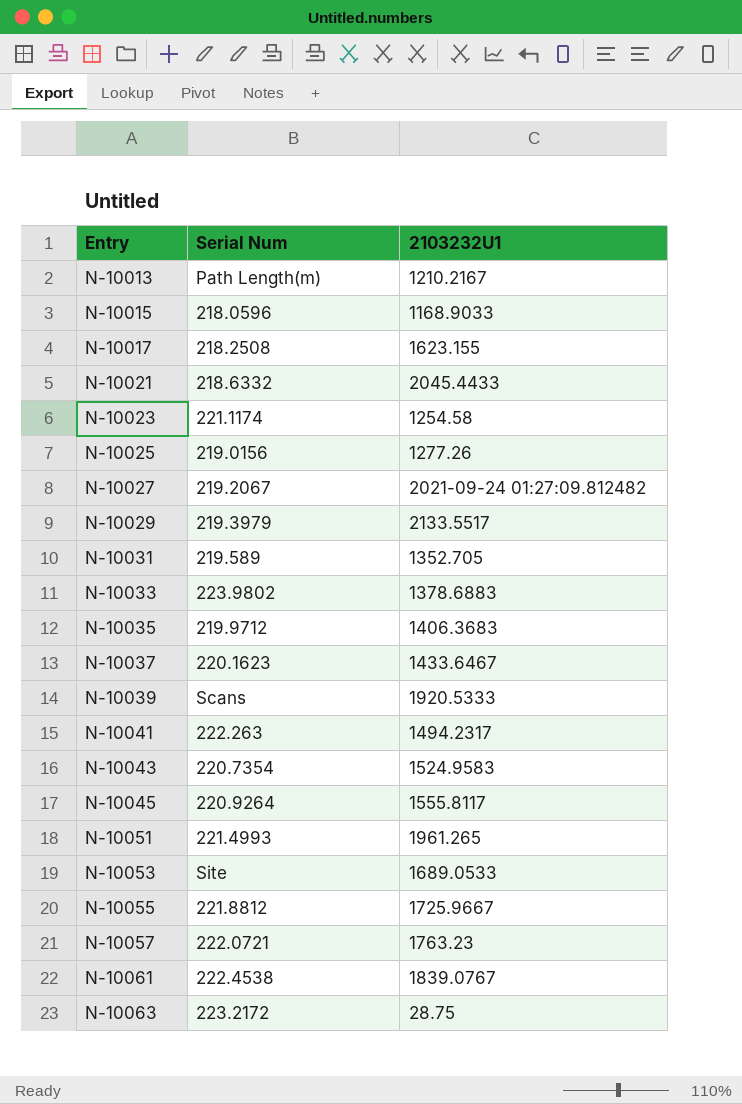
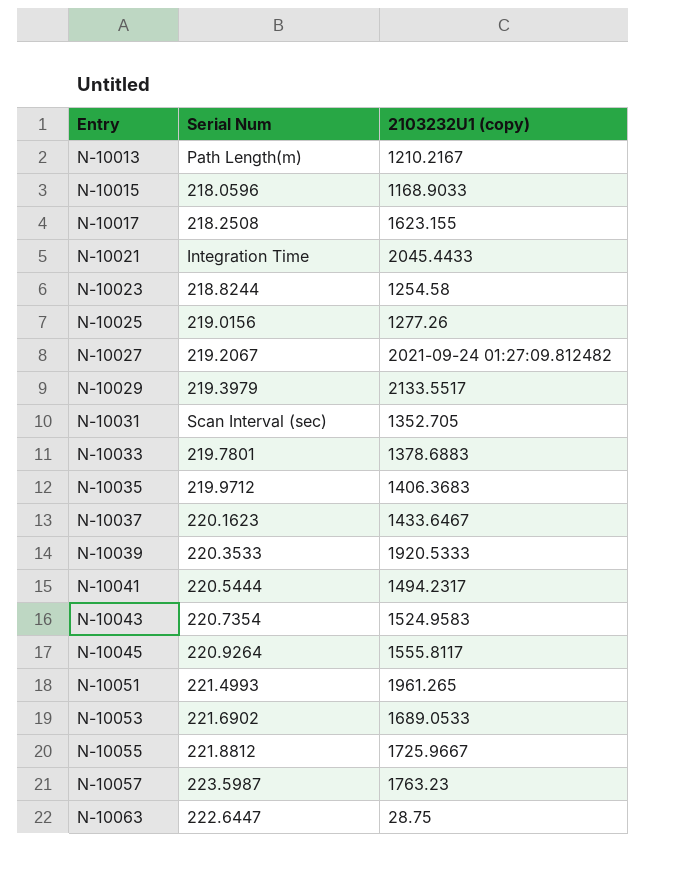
column name: 2103232U1 -> 2103232U1 (copy)
row N-10061: 222.4538 | 1839.0767 -> none
N-10021 | Serial Num: 218.6332 -> Integration Time
N-10023 | Serial Num: 221.1174 -> 218.8244
N-10031 | Serial Num: 219.589 -> Scan Interval (sec)
N-10033 | Serial Num: 223.9802 -> 219.7801
N-10039 | Serial Num: Scans -> 220.3533
N-10041 | Serial Num: 222.263 -> 220.5444
N-10053 | Serial Num: Site -> 221.6902
N-10057 | Serial Num: 222.0721 -> 223.5987
N-10063 | Serial Num: 223.2172 -> 222.6447

